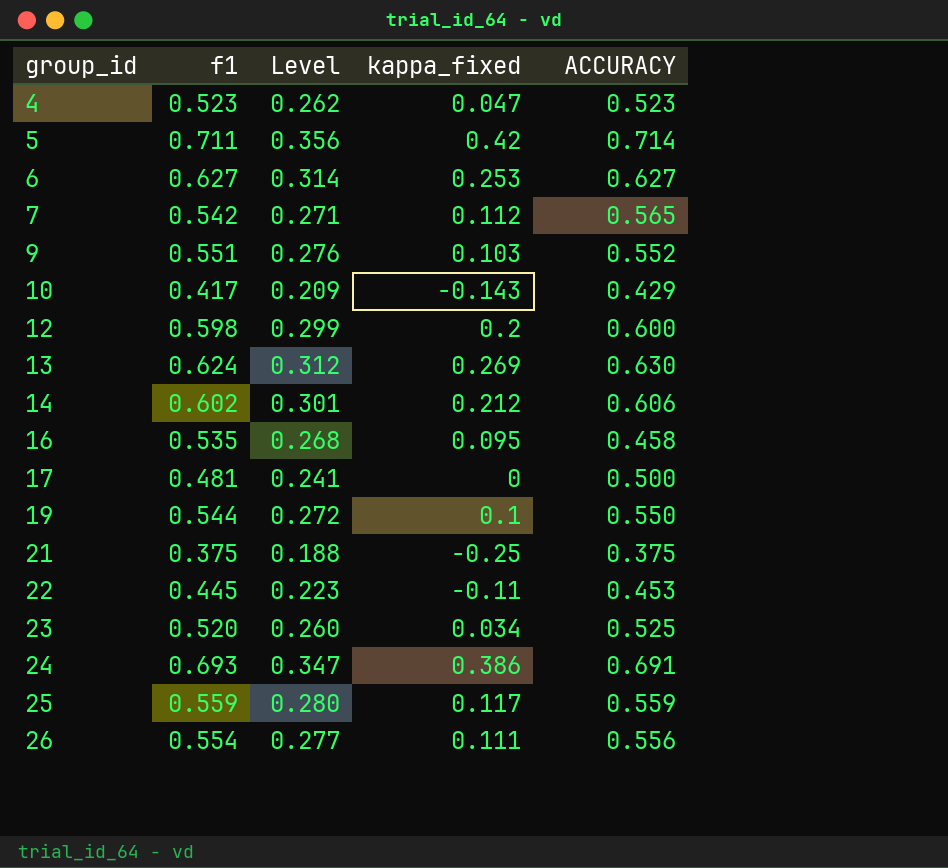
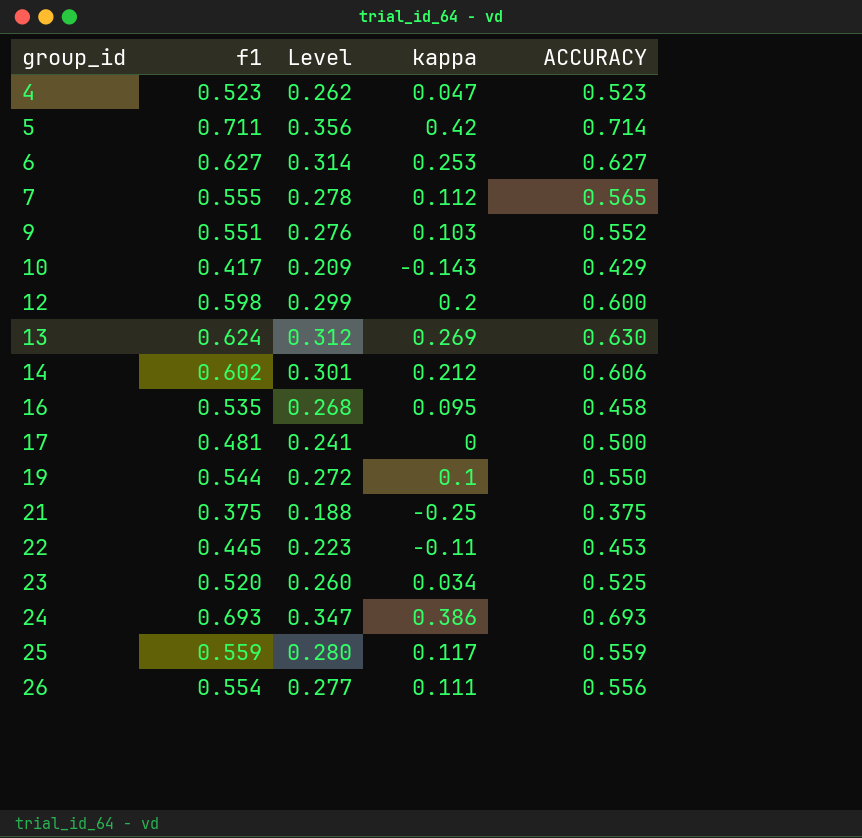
column name: kappa_fixed -> kappa
7 | f1: 0.542 -> 0.555
7 | Level: 0.271 -> 0.278
24 | ACCURACY: 0.691 -> 0.693

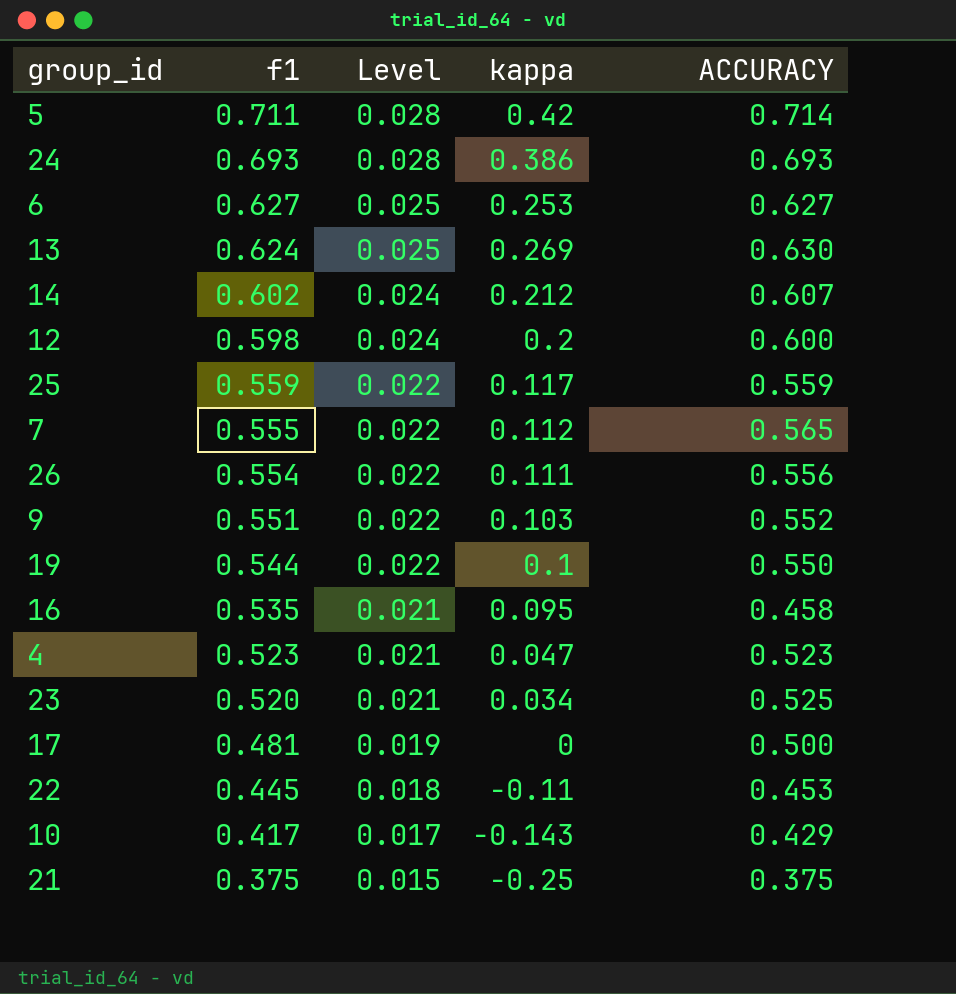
row order: group_id ascending -> f1 descending
column Level | formula: [f1] * 0.5 -> [f1] * 0.04
14 | ACCURACY: 0.606 -> 0.607

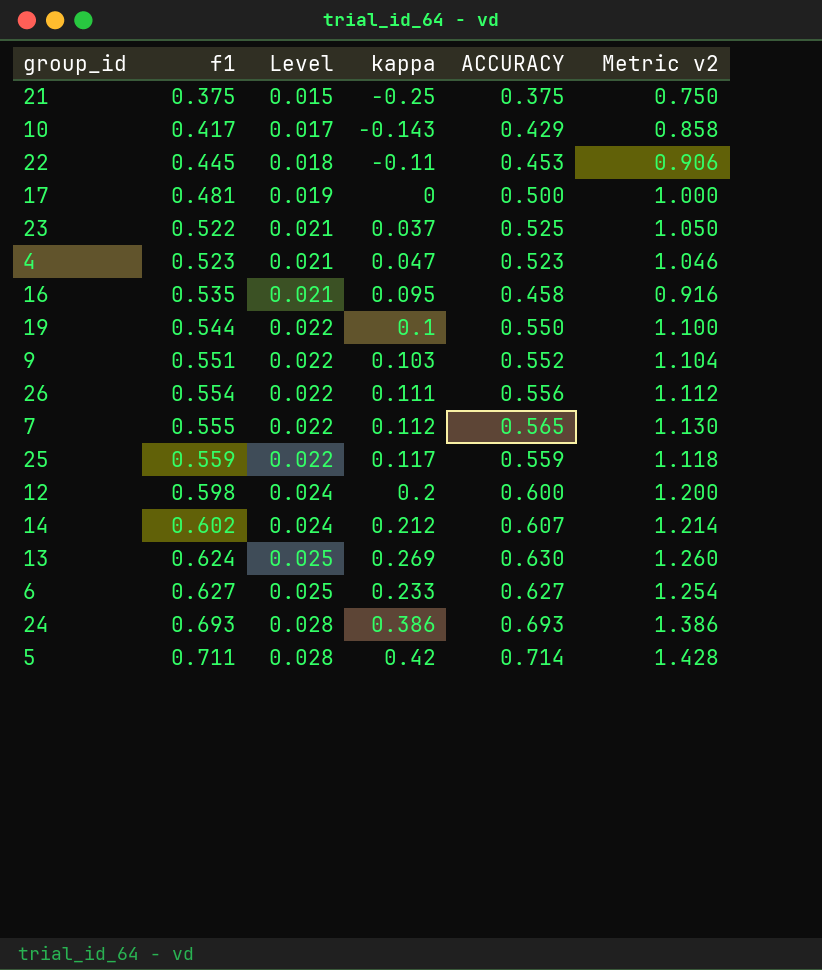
row order: f1 descending -> f1 ascending
column Metric v2 | formula: none -> [ACCURACY] * 2
23 | f1: 0.520 -> 0.522
23 | kappa: 0.034 -> 0.037
6 | kappa: 0.253 -> 0.233

